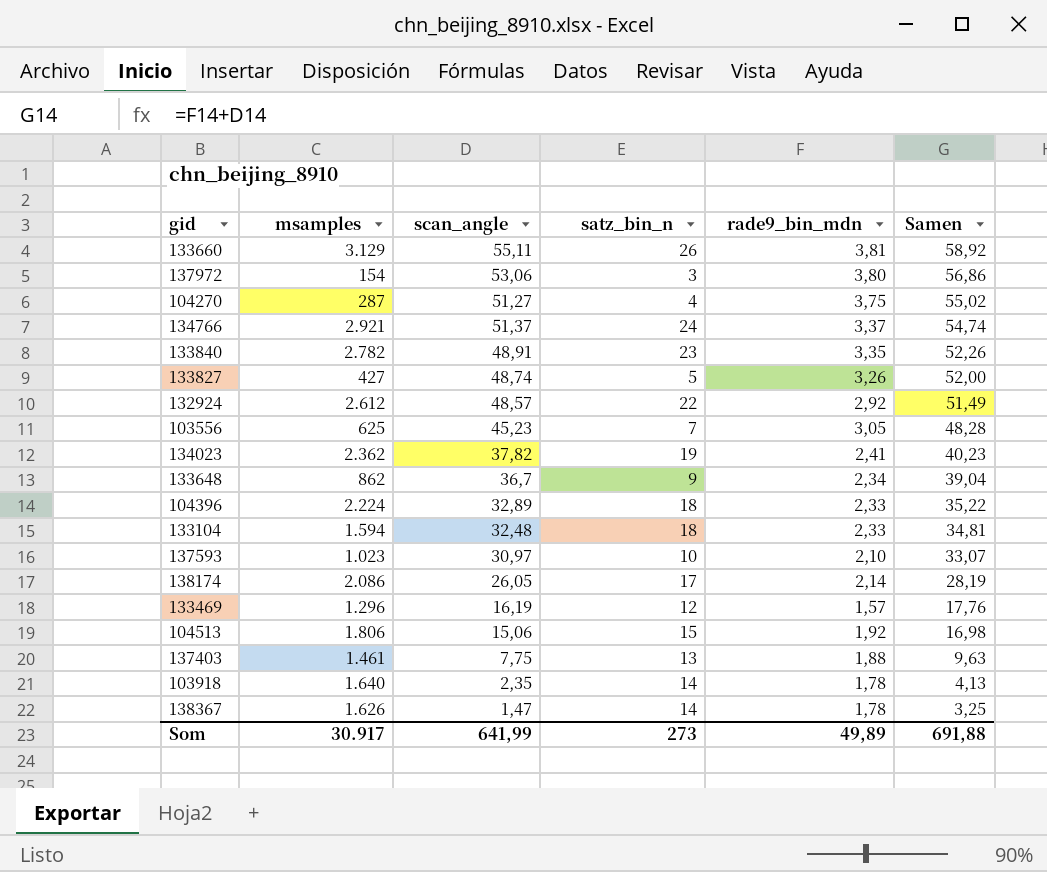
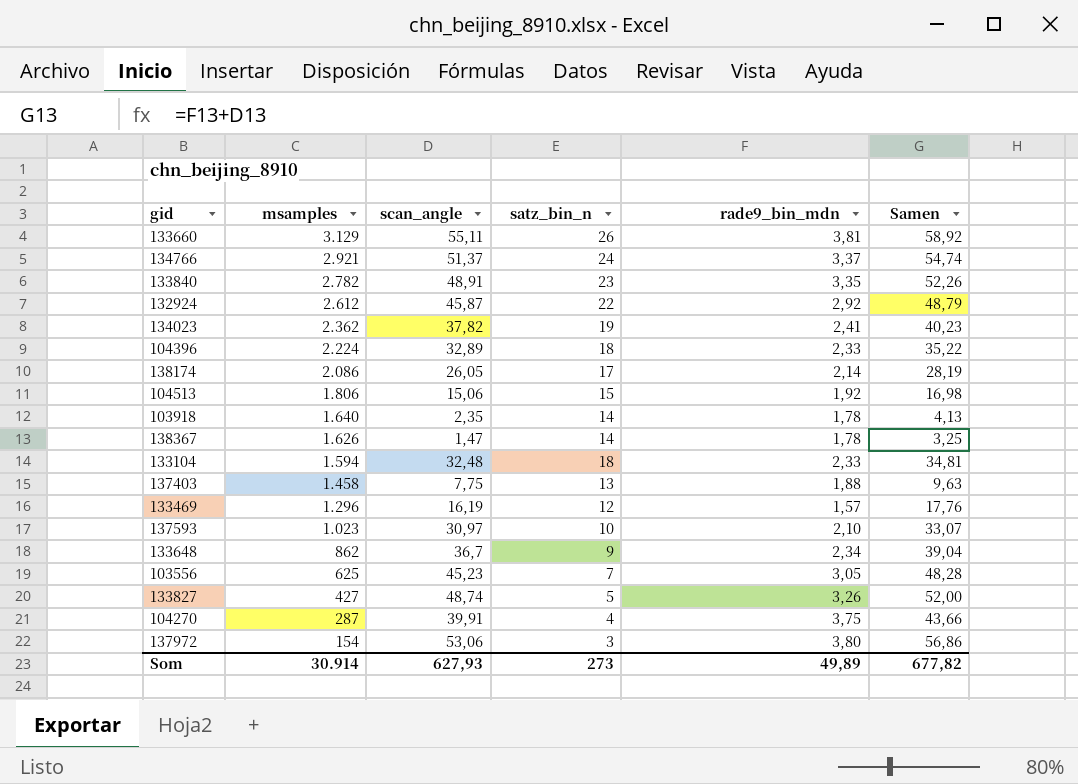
row order: Samen descending -> msamples descending
132924 | scan_angle: 48,57 -> 45,87
132924 | Samen: 51,49 -> 48,79
137403 | msamples: 1.461 -> 1.458
104270 | scan_angle: 51,27 -> 39,91
104270 | Samen: 55,02 -> 43,66
Som | msamples: 30.917 -> 30.914
Som | scan_angle: 641,99 -> 627,93
Som | Samen: 691,88 -> 677,82

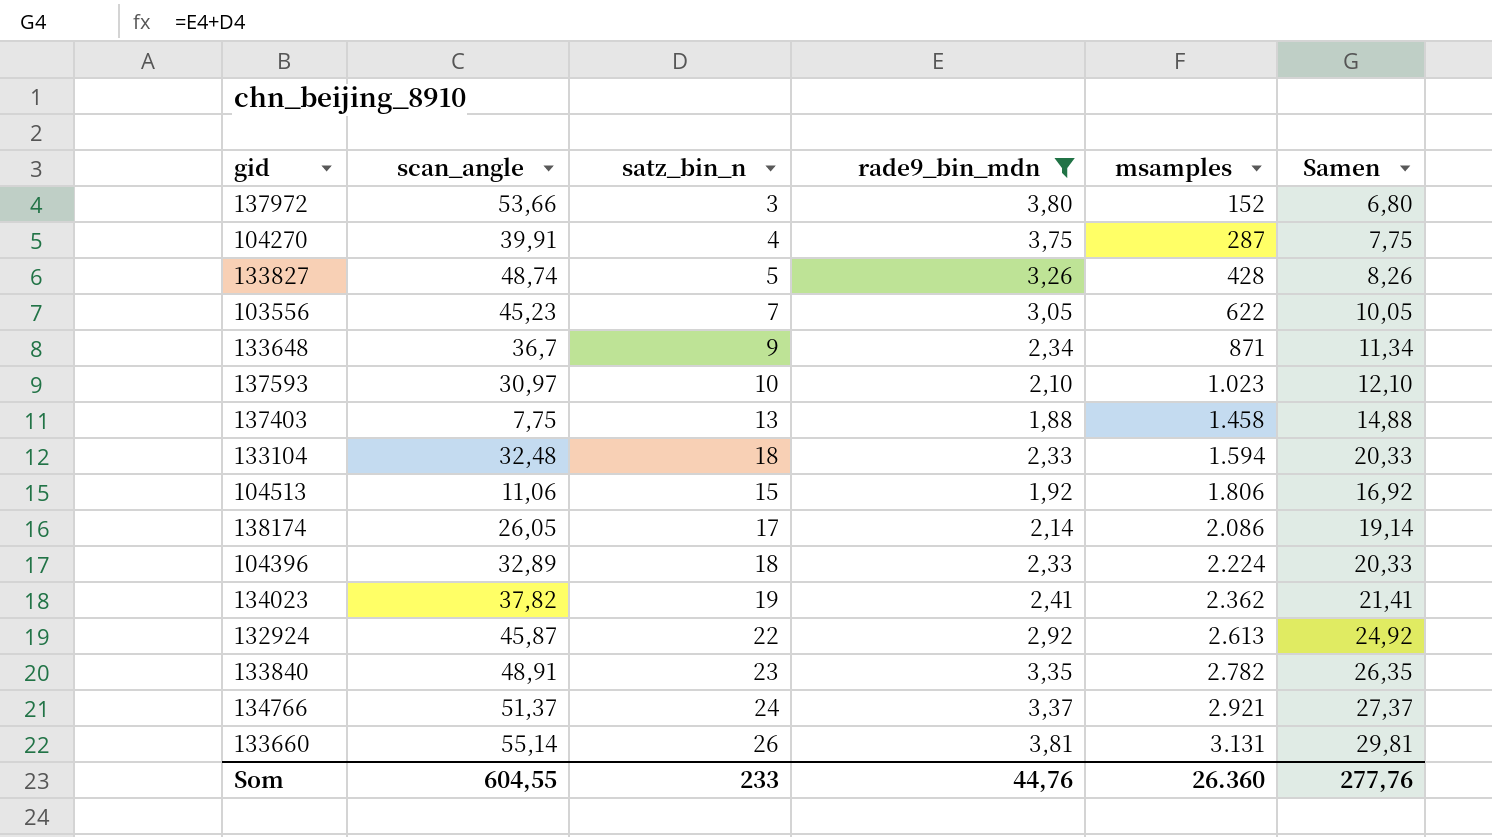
filter: none -> rade9_bin_mdn >= 1,88
row order: msamples descending -> msamples ascending
column msamples | position: 2 -> 5
column Samen | formula: [scan_angle] + [rade9_bin_mdn] -> [satz_bin_n] + [rade9_bin_mdn]
137972 | scan_angle: 53,06 -> 53,66
137972 | msamples: 154 -> 152
133827 | msamples: 427 -> 428
103556 | msamples: 625 -> 622
133648 | msamples: 862 -> 871
104513 | scan_angle: 15,06 -> 11,06
132924 | msamples: 2.612 -> 2.613
133660 | scan_angle: 55,11 -> 55,14
133660 | msamples: 3.129 -> 3.131
Som | scan_angle: 627,93 -> 604,55
Som | satz_bin_n: 273 -> 233
Som | rade9_bin_mdn: 49,89 -> 44,76
Som | msamples: 30.914 -> 26.360
Som | Samen: 677,82 -> 277,76

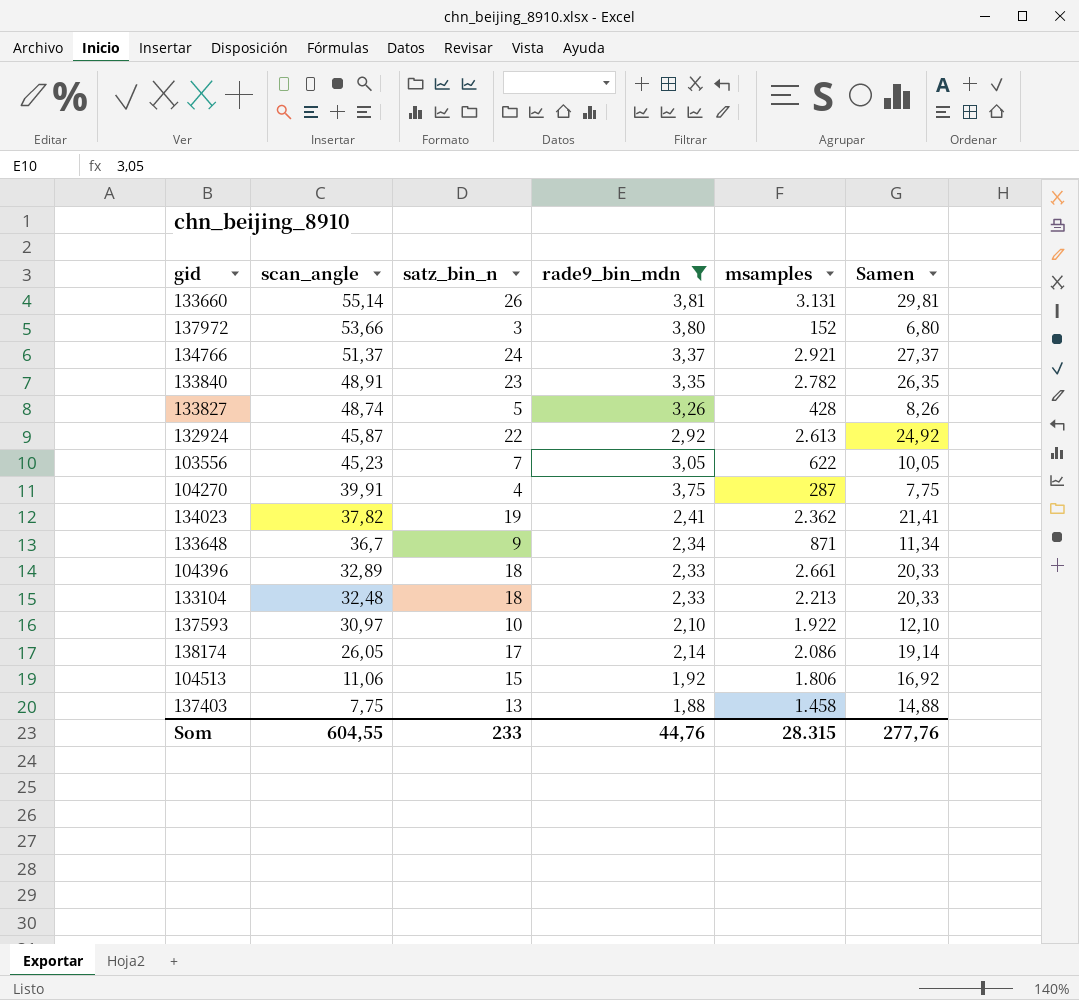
row order: msamples ascending -> scan_angle descending
104396 | msamples: 2.224 -> 2.661
133104 | msamples: 1.594 -> 2.213
137593 | msamples: 1.023 -> 1.922
Som | msamples: 26.360 -> 28.315

